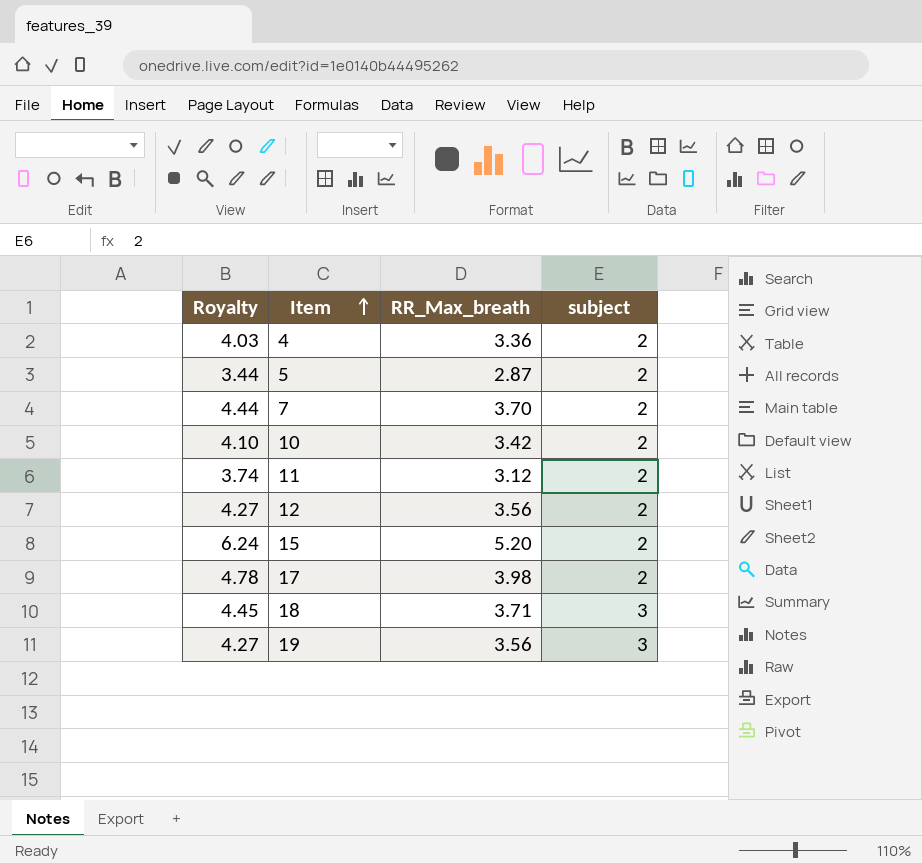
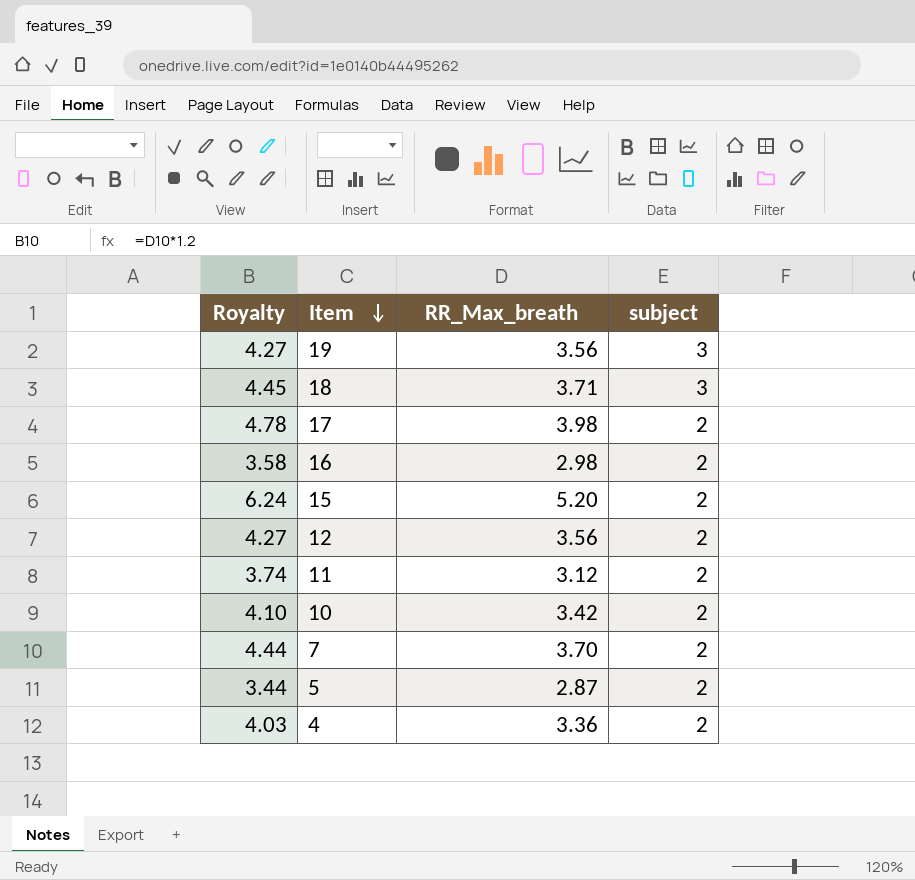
row order: Item ascending -> Item descending
row 16: none -> 3.58 | 2.98 | 2

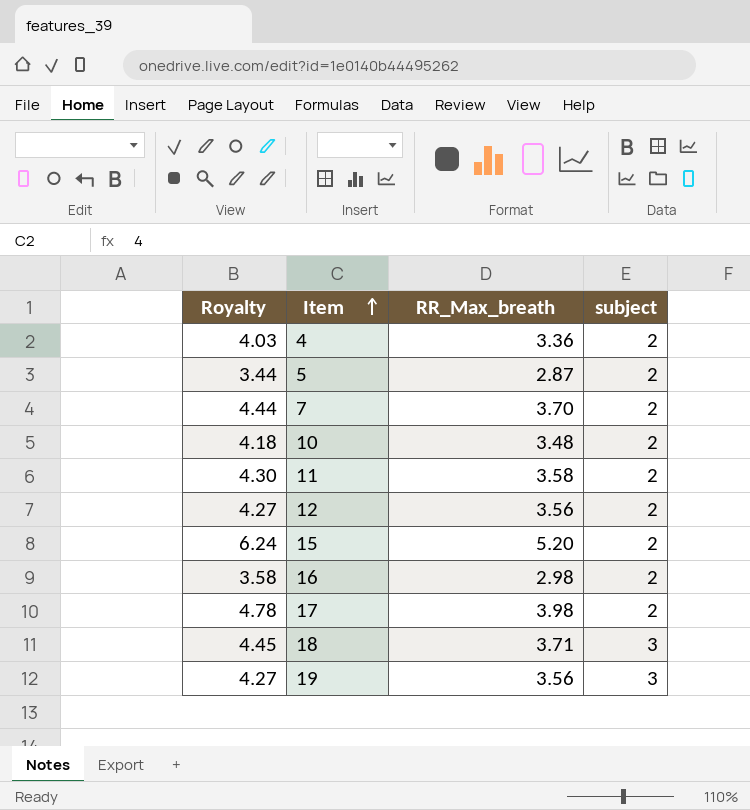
row order: Item descending -> Item ascending
10 | Royalty: 4.10 -> 4.18
10 | RR_Max_breath: 3.42 -> 3.48
11 | Royalty: 3.74 -> 4.30
11 | RR_Max_breath: 3.12 -> 3.58

